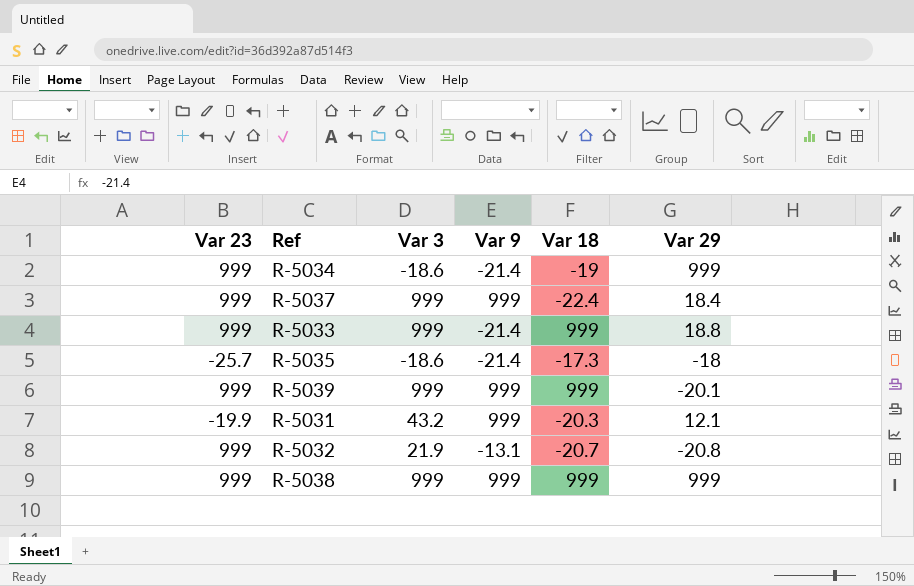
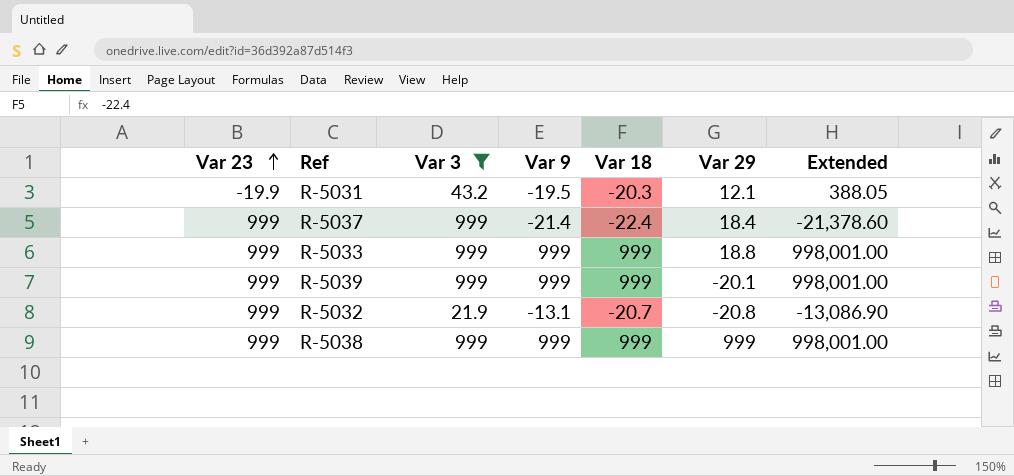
filter: none -> Var 3 != -18.6
row order: none -> Var 23 ascending
column Extended | formula: none -> [Var 23] * [Var 9]
R-5031 | Var 9: 999 -> -19.5
R-5037 | Var 9: 999 -> -21.4
R-5033 | Var 9: -21.4 -> 999

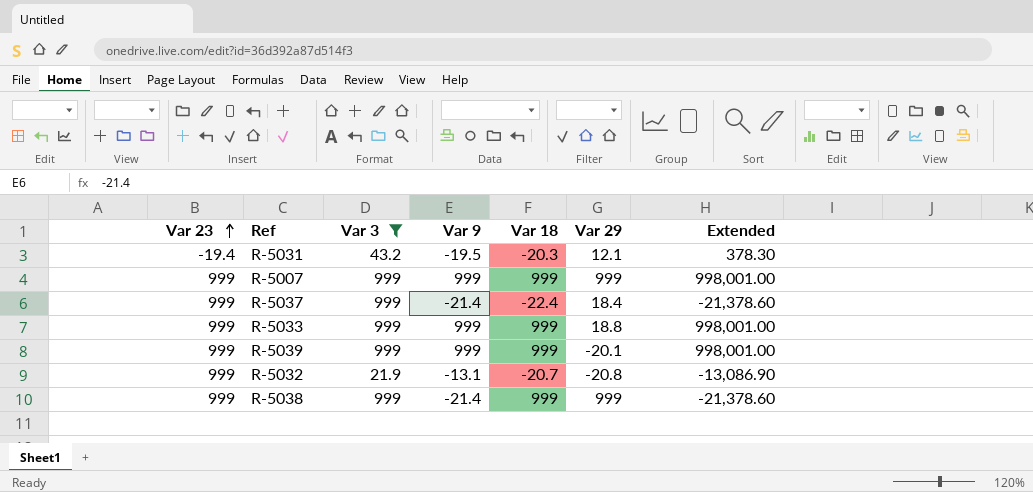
R-5031 | Var 23: -19.9 -> -19.4
R-5031 | Extended: 388.05 -> 378.30
row R-5007: none -> 999 | 999 | 999 | 999 | 999 | 998,001.00
R-5038 | Var 9: 999 -> -21.4
R-5038 | Extended: 998,001.00 -> -21,378.60

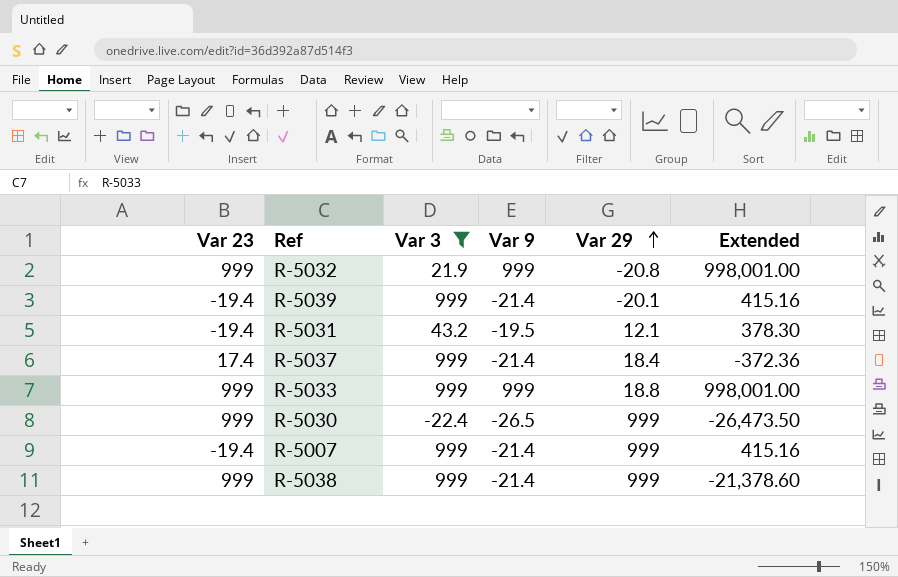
row order: Var 23 ascending -> Var 29 ascending
column Var 18 | position: 5 -> none
R-5032 | Var 9: -13.1 -> 999
R-5032 | Extended: -13,086.90 -> 998,001.00
R-5039 | Var 23: 999 -> -19.4
R-5039 | Var 9: 999 -> -21.4
R-5039 | Extended: 998,001.00 -> 415.16
R-5037 | Var 23: 999 -> 17.4
R-5037 | Extended: -21,378.60 -> -372.36
row R-5030: none -> 999 | -22.4 | -26.5 | 999 | -26,473.50
R-5007 | Var 23: 999 -> -19.4
R-5007 | Var 9: 999 -> -21.4
R-5007 | Extended: 998,001.00 -> 415.16

